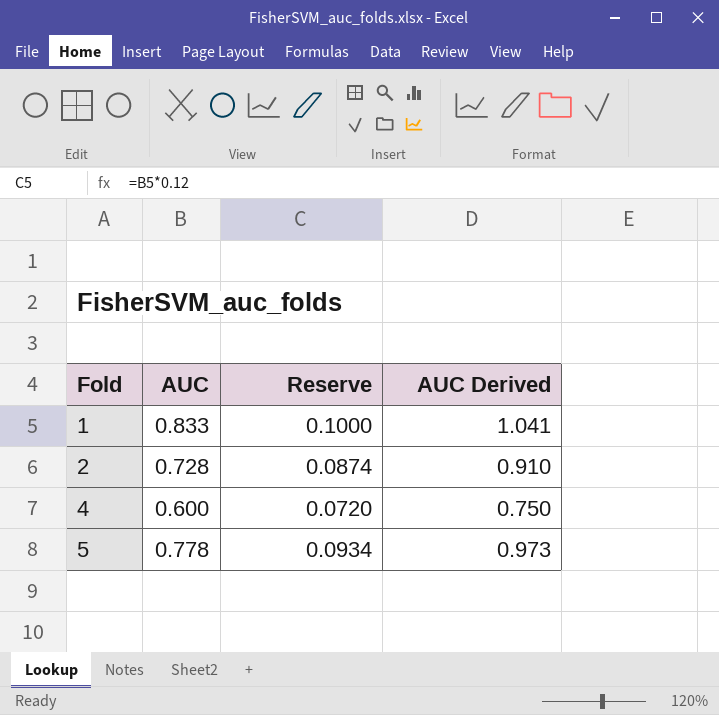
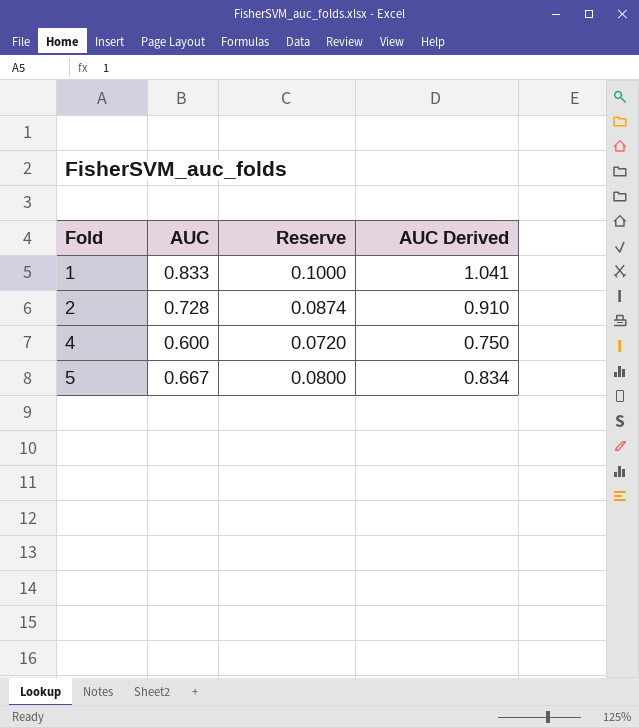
5 | AUC: 0.778 -> 0.667
5 | Reserve: 0.0934 -> 0.0800
5 | AUC Derived: 0.973 -> 0.834

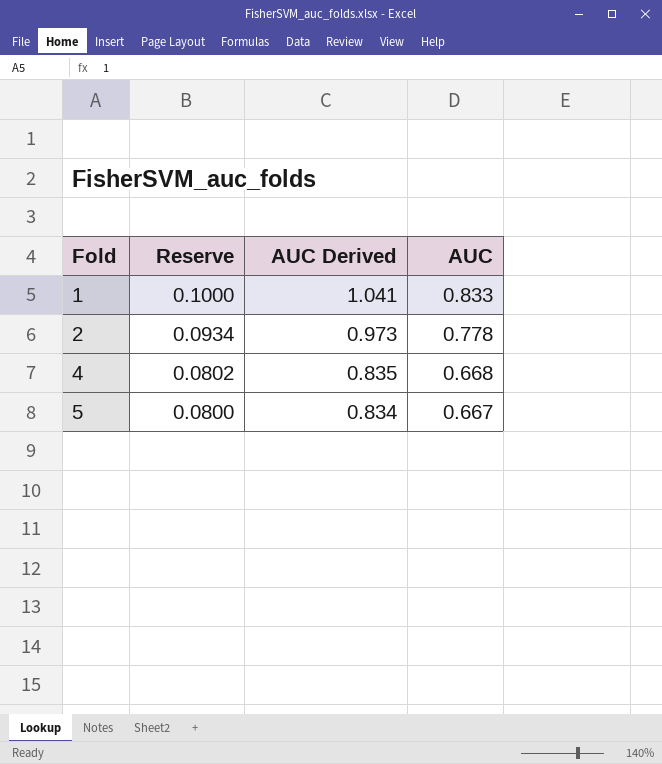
column AUC | position: 2 -> 4
2 | Reserve: 0.0874 -> 0.0934
2 | AUC Derived: 0.910 -> 0.973
2 | AUC: 0.728 -> 0.778
4 | Reserve: 0.0720 -> 0.0802
4 | AUC Derived: 0.750 -> 0.835
4 | AUC: 0.600 -> 0.668

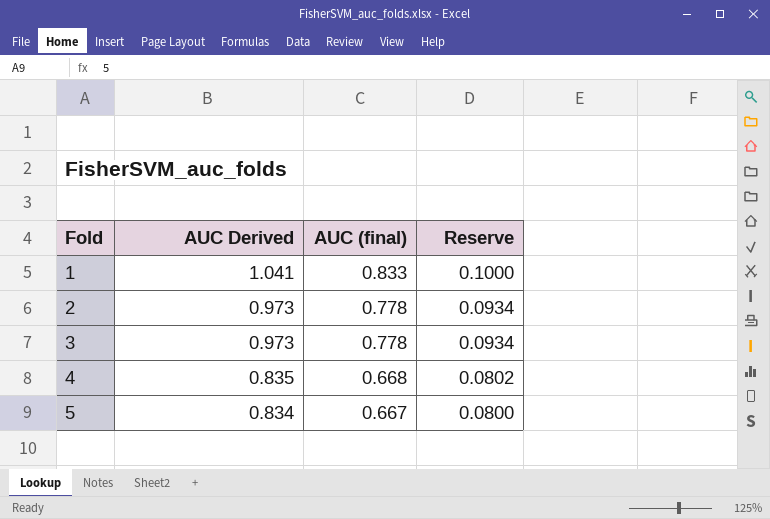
column name: AUC -> AUC (final)
column Reserve | position: 2 -> 4
row 3: none -> 0.973 | 0.778 | 0.0934

